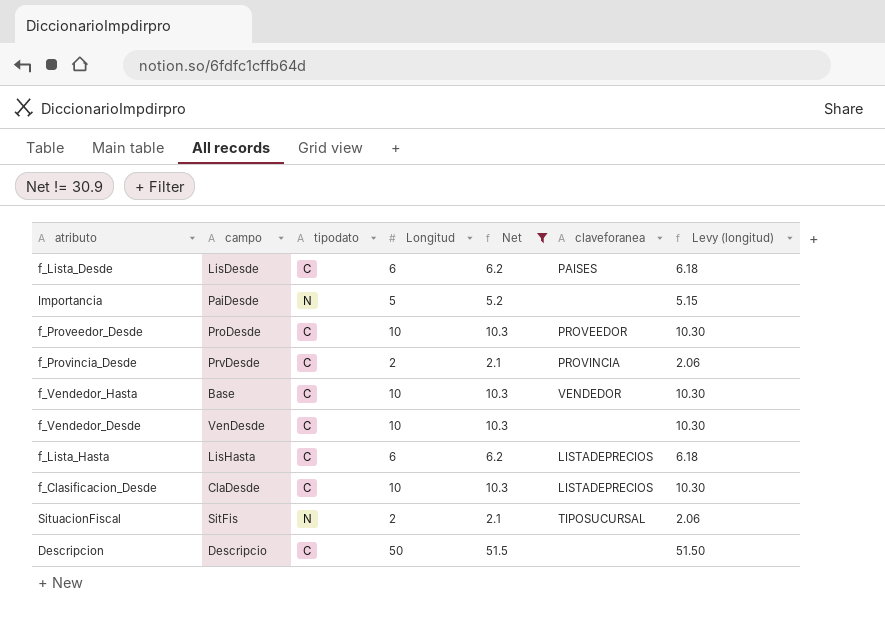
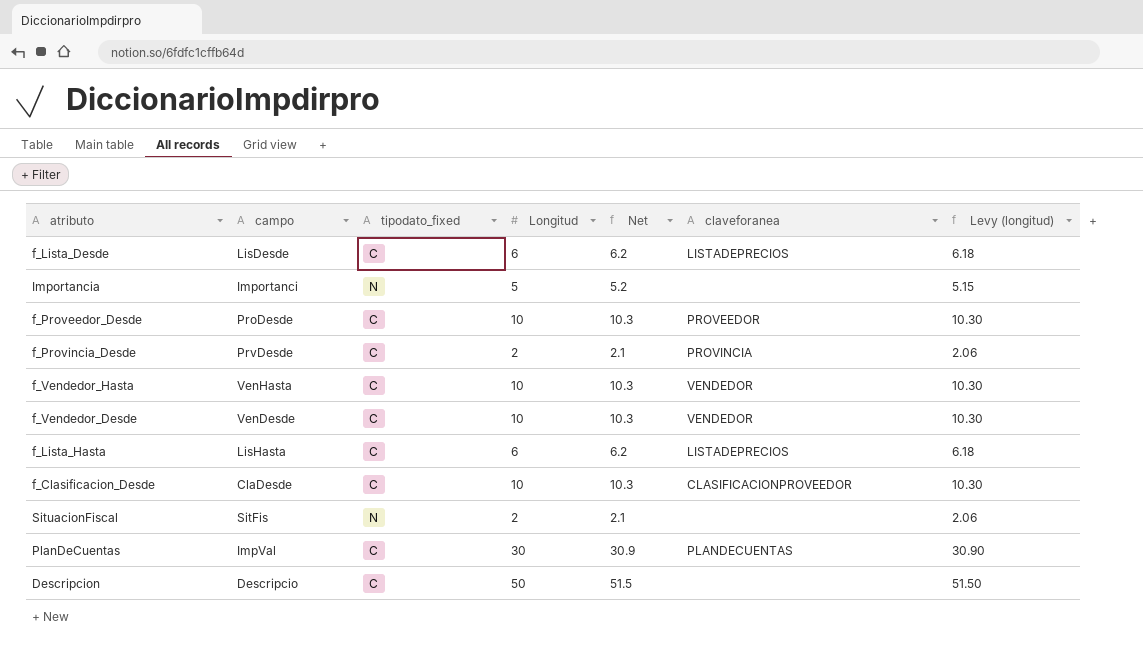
filter: Net != 30.9 -> none
column name: tipodato -> tipodato_fixed
f_Lista_Desde | claveforanea: PAISES -> LISTADEPRECIOS
Importancia | campo: PaiDesde -> Importanci
f_Vendedor_Hasta | campo: Base -> VenHasta
f_Vendedor_Desde | claveforanea: none -> VENDEDOR
f_Clasificacion_Desde | claveforanea: LISTADEPRECIOS -> CLASIFICACIONPROVEEDOR
SituacionFiscal | claveforanea: TIPOSUCURSAL -> none

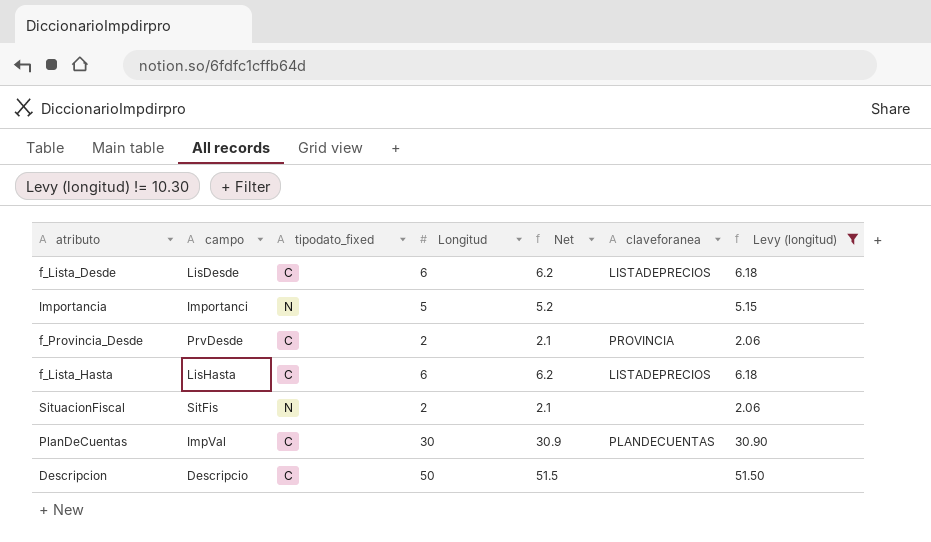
filter: none -> Levy (longitud) != 10.30

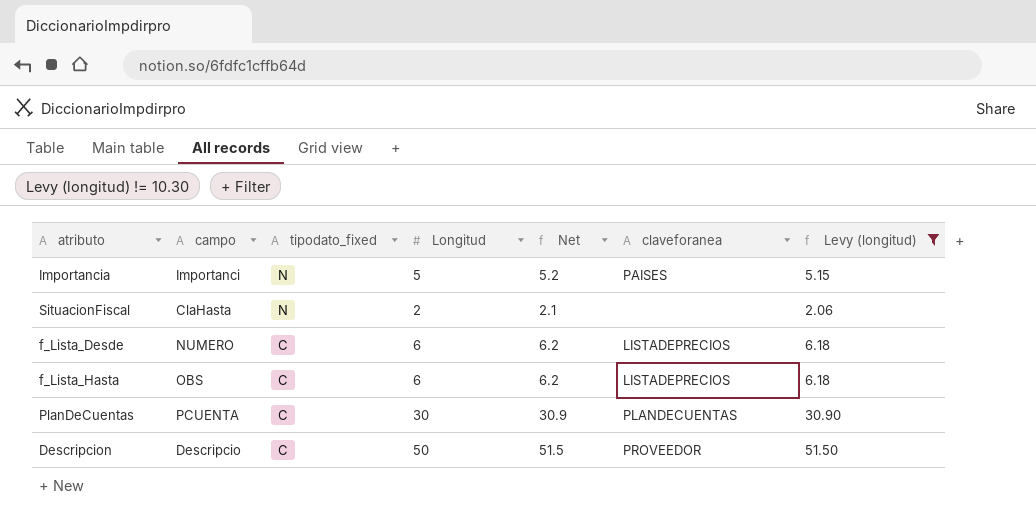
row order: none -> tipodato_fixed descending
row f_Provincia_Desde: PrvDesde | C | 2 | 2.1 | PROVINCIA | 2.06 -> none
Importancia | claveforanea: none -> PAISES
SituacionFiscal | campo: SitFis -> ClaHasta
f_Lista_Desde | campo: LisDesde -> NUMERO
f_Lista_Hasta | campo: LisHasta -> OBS
PlanDeCuentas | campo: ImpVal -> PCUENTA
Descripcion | claveforanea: none -> PROVEEDOR

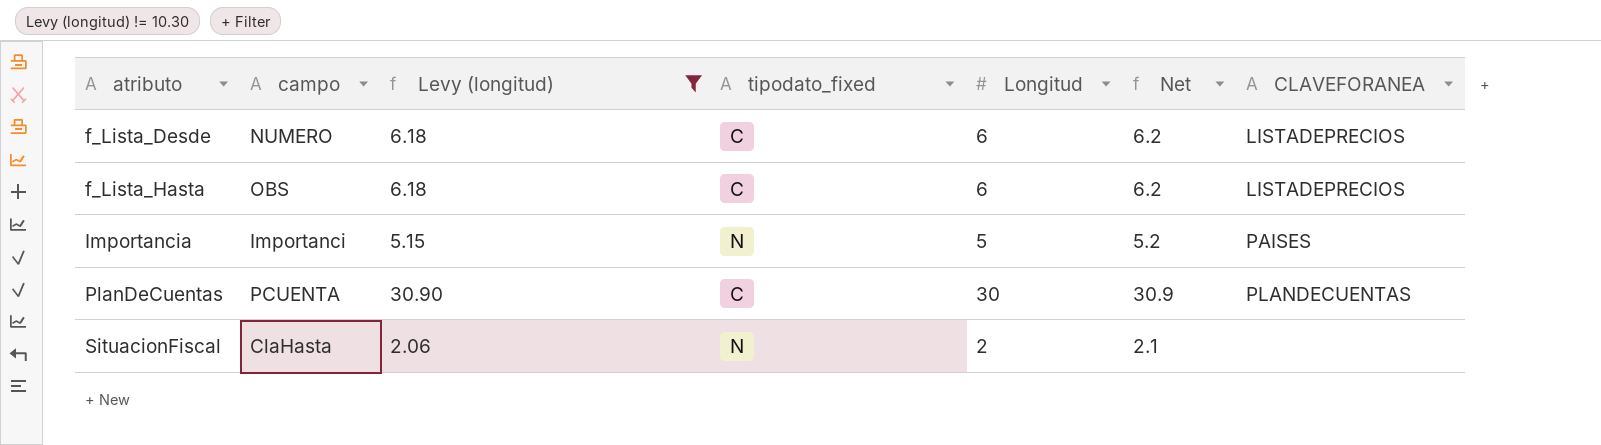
row order: tipodato_fixed descending -> atributo ascending
column Levy (longitud) | position: 7 -> 3
column name: claveforanea -> CLAVEFORANEA
row Descripcion: Descripcio | C | 50 | 51.5 | PROVEEDOR | 51.50 -> none

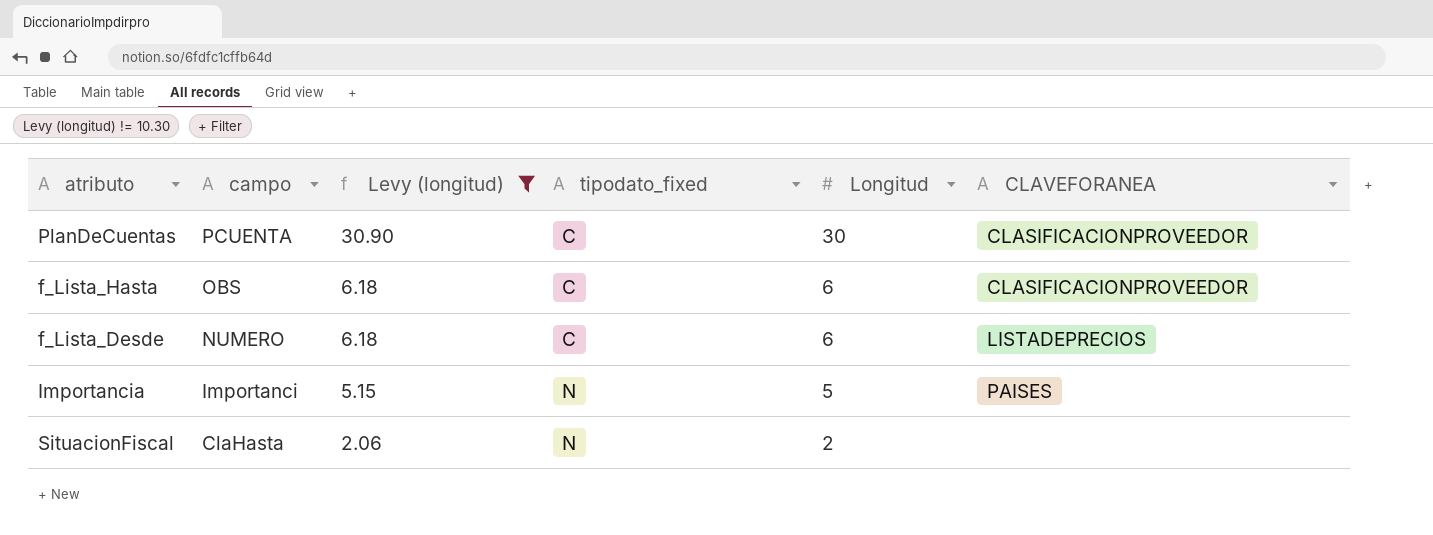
row order: atributo ascending -> campo descending
column Net | formula: [Longitud] * 1.03 -> none
PlanDeCuentas | CLAVEFORANEA: PLANDECUENTAS -> CLASIFICACIONPROVEEDOR
f_Lista_Hasta | CLAVEFORANEA: LISTADEPRECIOS -> CLASIFICACIONPROVEEDOR

